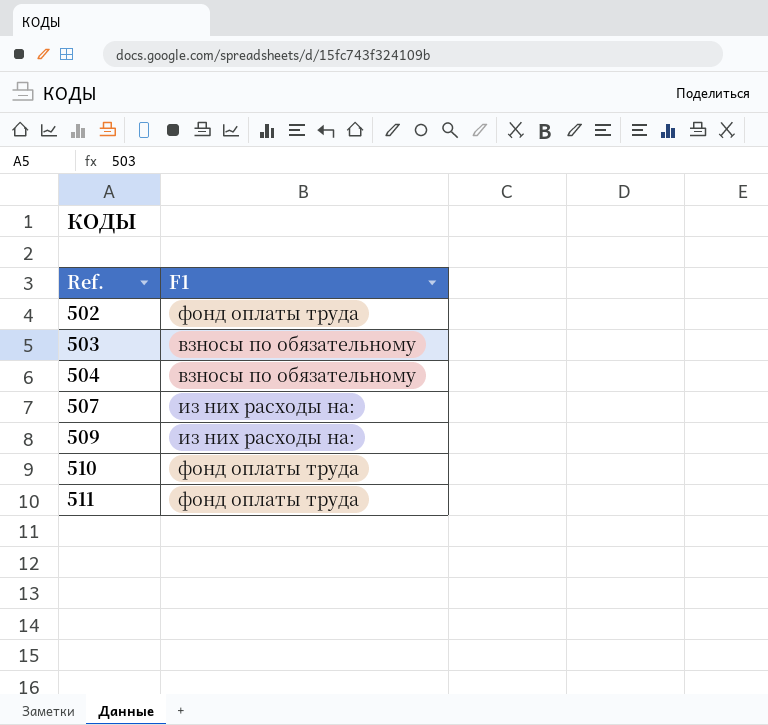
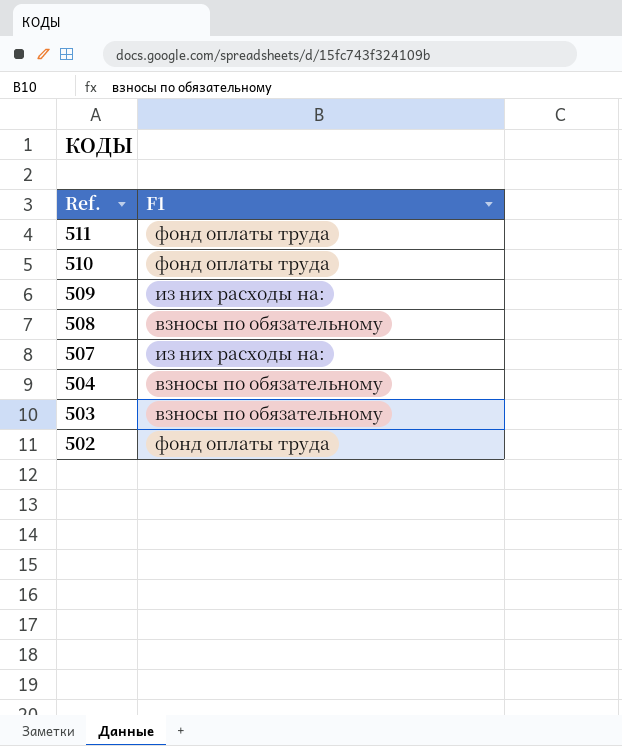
row order: Ref. ascending -> Ref. descending
row 508: none -> взносы по обязательному

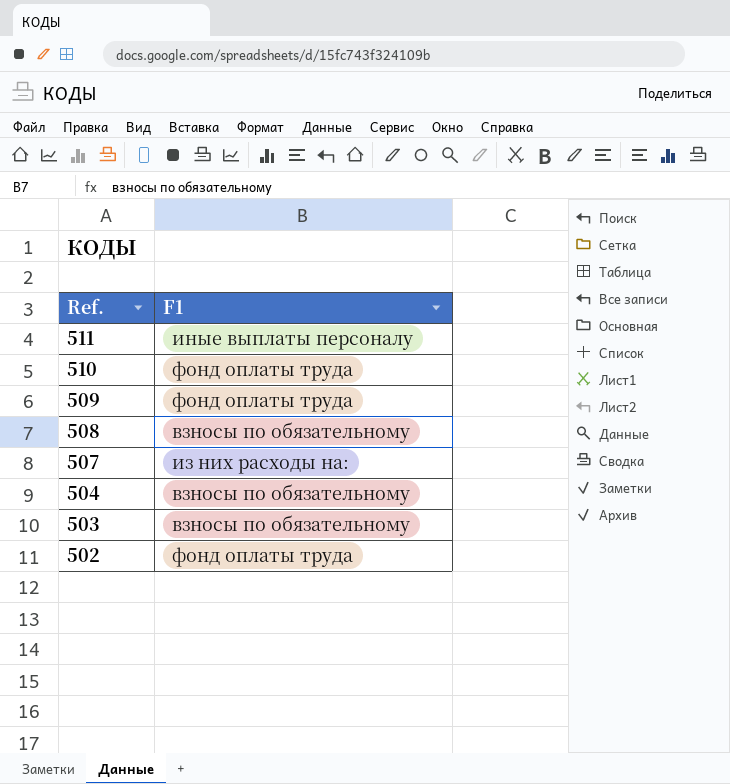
511 | F1: фонд оплаты труда -> иные выплаты персоналу
509 | F1: из них расходы на: -> фонд оплаты труда

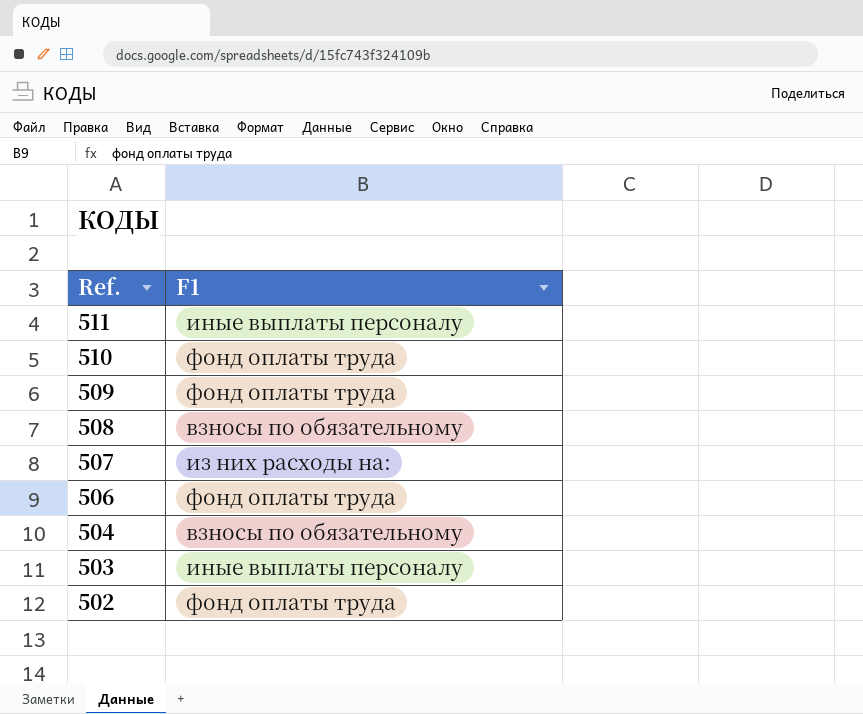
row 506: none -> фонд оплаты труда
503 | F1: взносы по обязательному -> иные выплаты персоналу

